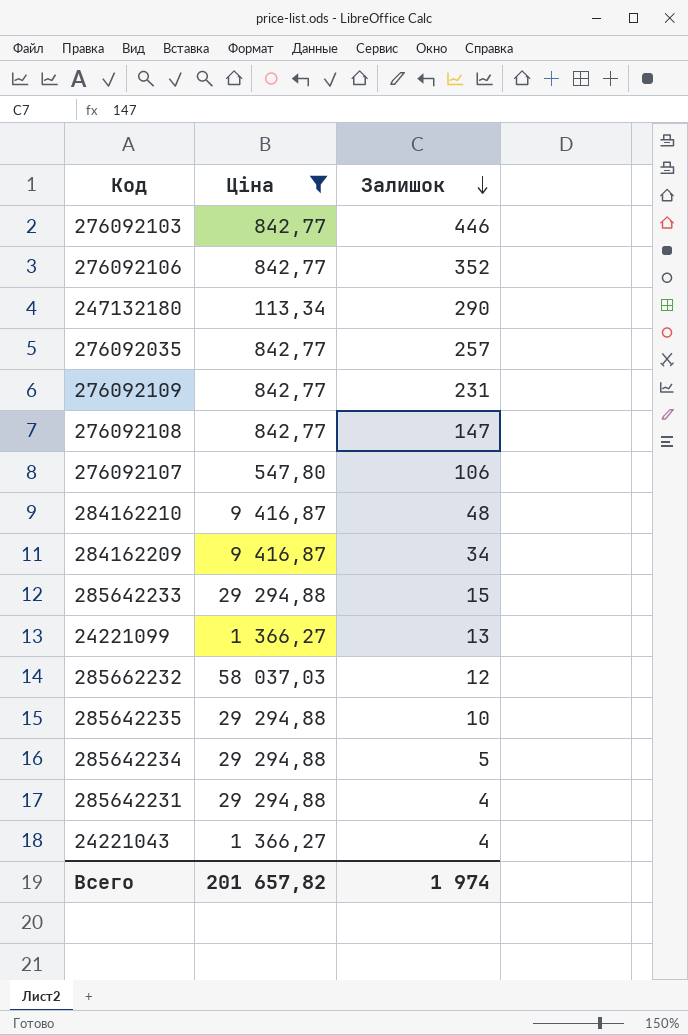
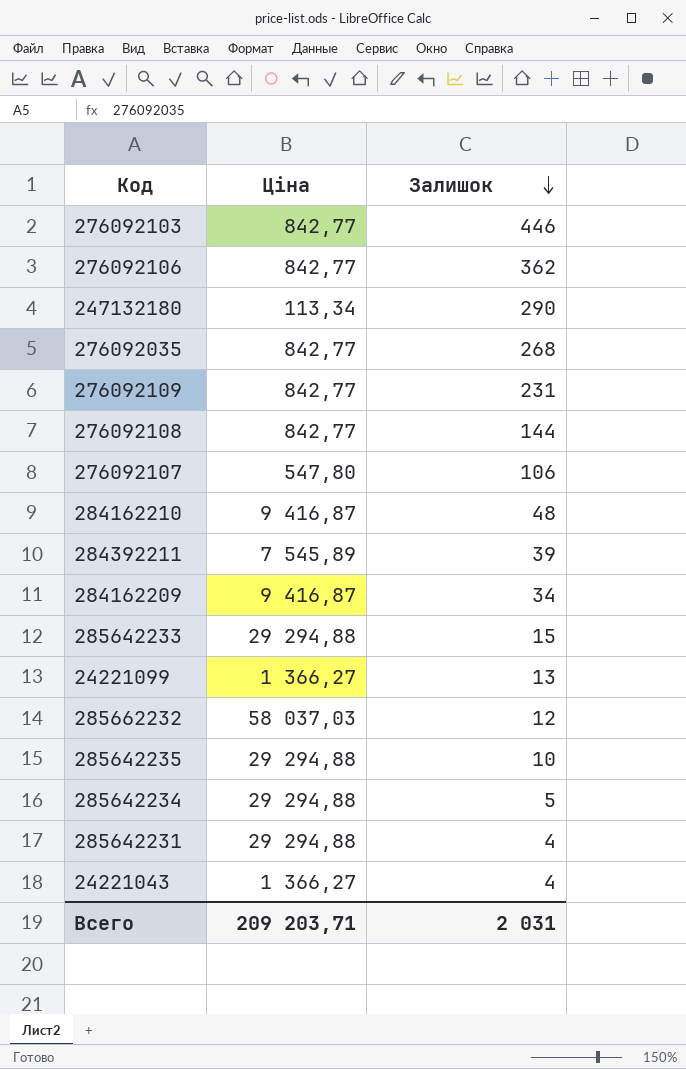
filter: Ціна != 7 545,89 -> none
276092106 | Залишок: 352 -> 362
276092035 | Залишок: 257 -> 268
276092108 | Залишок: 147 -> 144
Всего | Ціна: 201 657,82 -> 209 203,71
Всего | Залишок: 1 974 -> 2 031

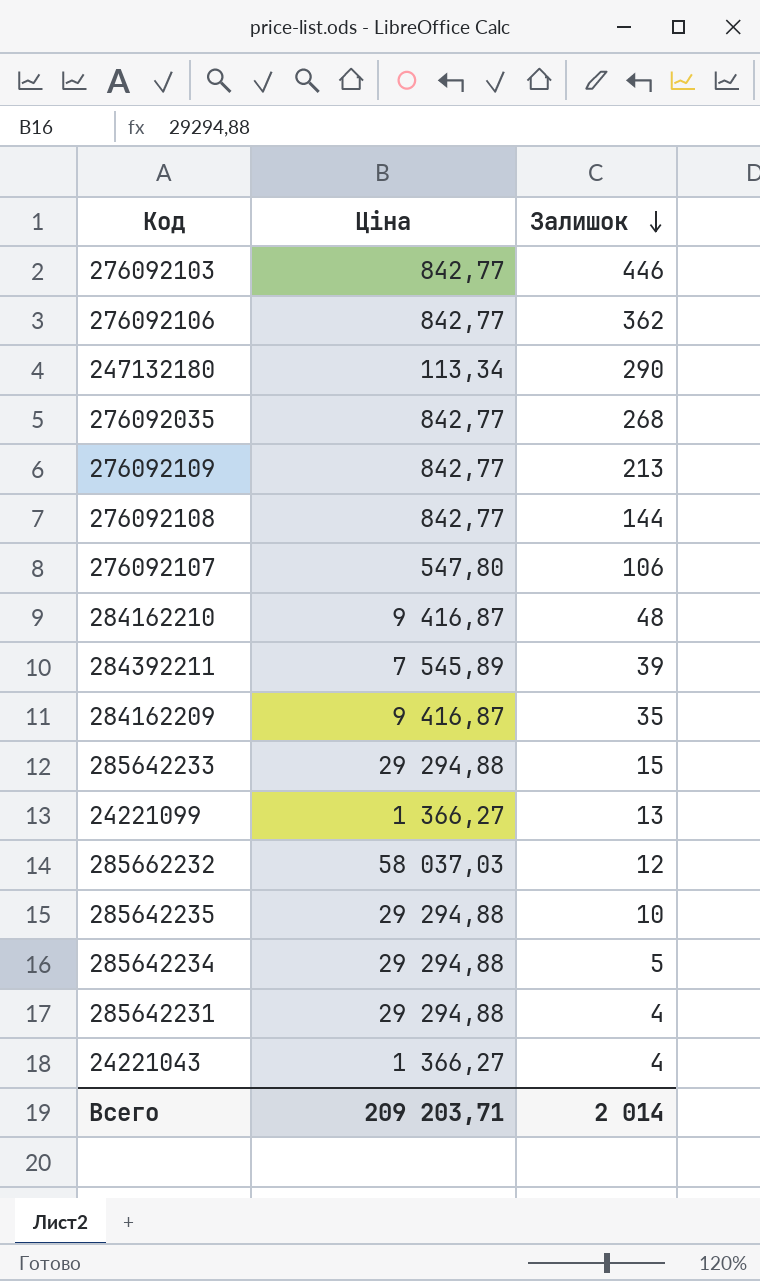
276092109 | Залишок: 231 -> 213
284162209 | Залишок: 34 -> 35
Всего | Залишок: 2 031 -> 2 014

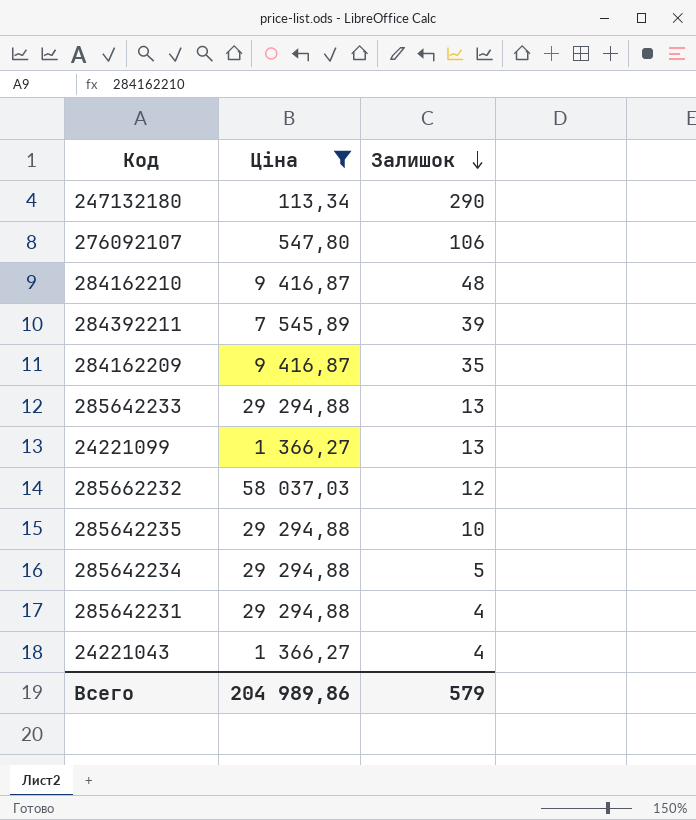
filter: none -> Ціна != 842,77
285642233 | Залишок: 15 -> 13
Всего | Ціна: 209 203,71 -> 204 989,86
Всего | Залишок: 2 014 -> 579

